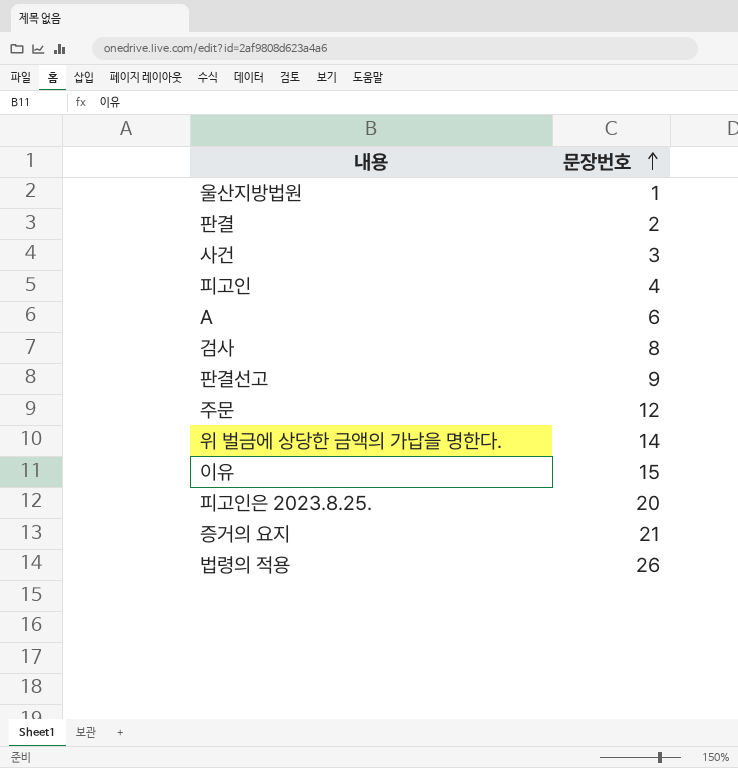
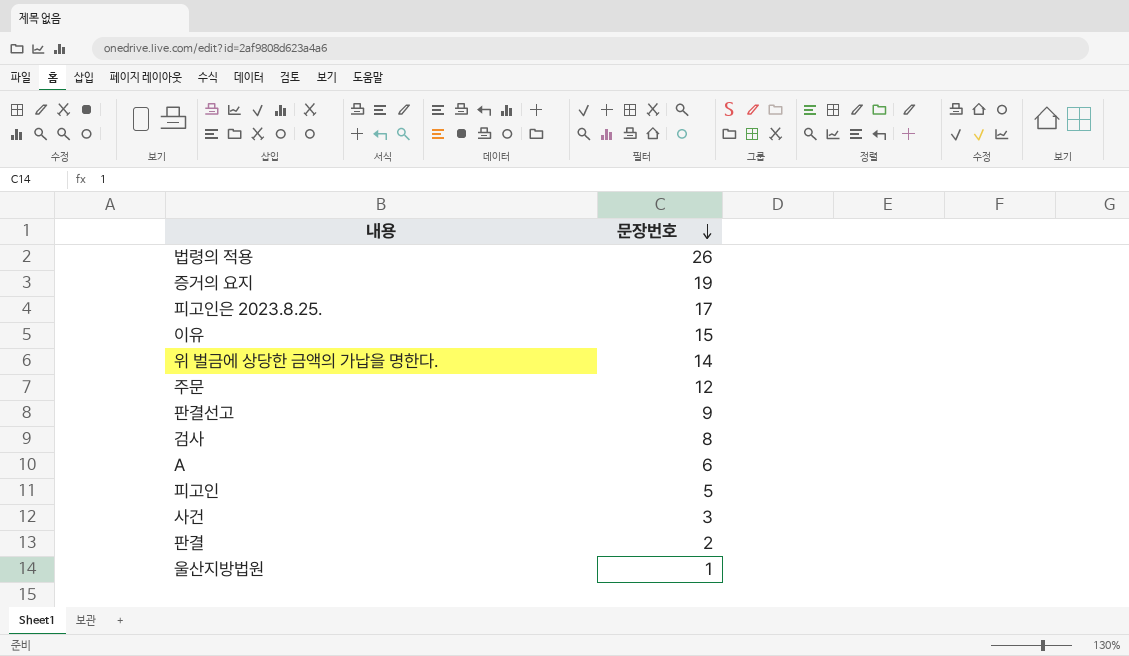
row order: 문장번호 ascending -> 문장번호 descending
증거의 요지 | 문장번호: 21 -> 19
피고인은 2023.8.25. | 문장번호: 20 -> 17
피고인 | 문장번호: 4 -> 5

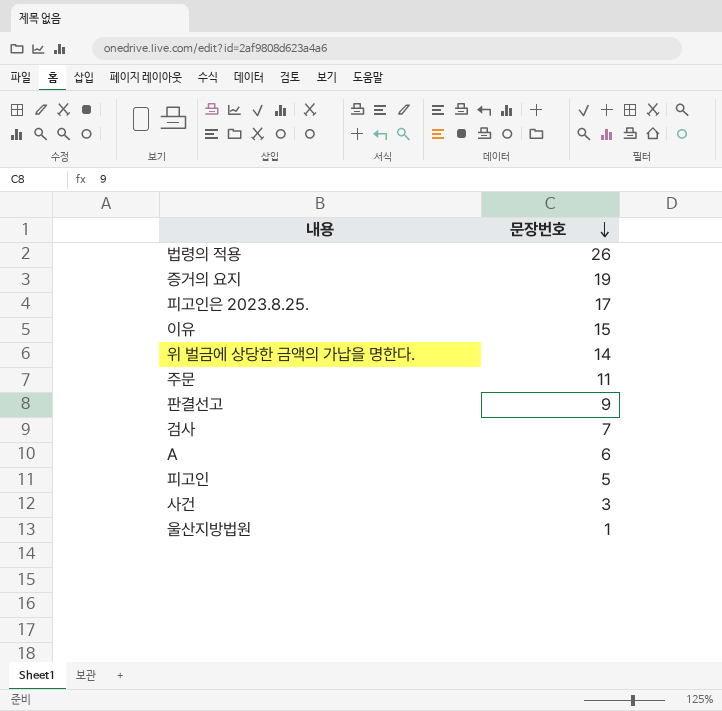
row 판결: 2 -> none
주문 | 문장번호: 12 -> 11
검사 | 문장번호: 8 -> 7

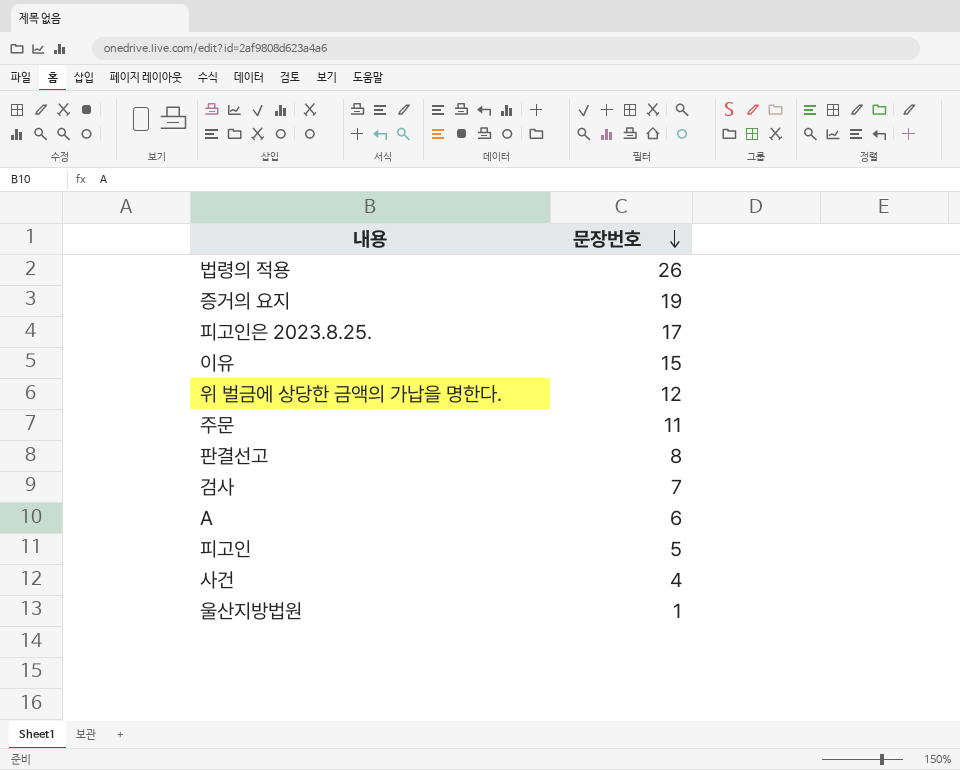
위 벌금에 상당한 금액의 가납을 명한다. | 문장번호: 14 -> 12
판결선고 | 문장번호: 9 -> 8
사건 | 문장번호: 3 -> 4

